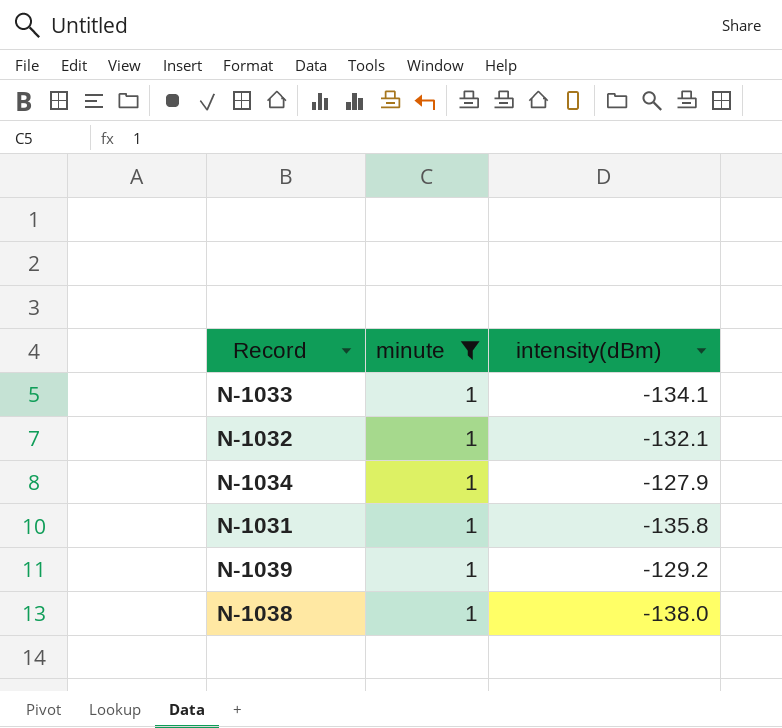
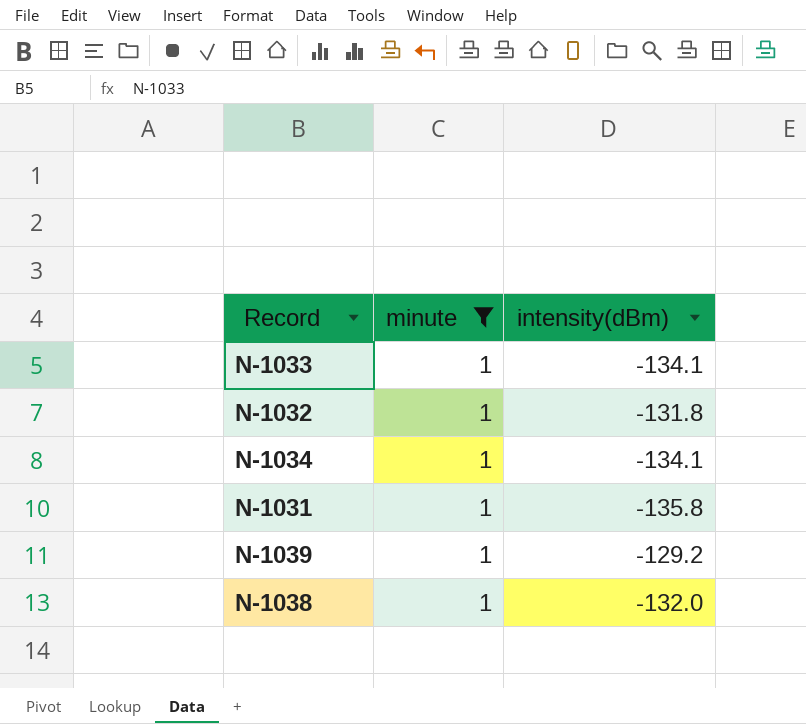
N-1032 | intensity(dBm): -132.1 -> -131.8
N-1034 | intensity(dBm): -127.9 -> -134.1
N-1038 | intensity(dBm): -138.0 -> -132.0

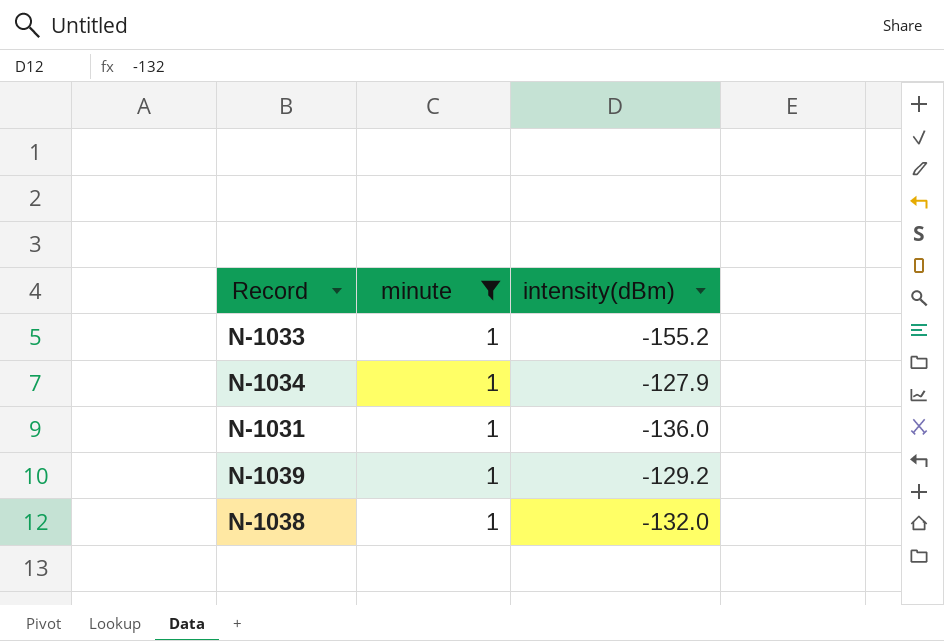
row N-1032: 1 | -131.8 -> none
N-1033 | intensity(dBm): -134.1 -> -155.2
N-1034 | intensity(dBm): -134.1 -> -127.9
N-1031 | intensity(dBm): -135.8 -> -136.0

